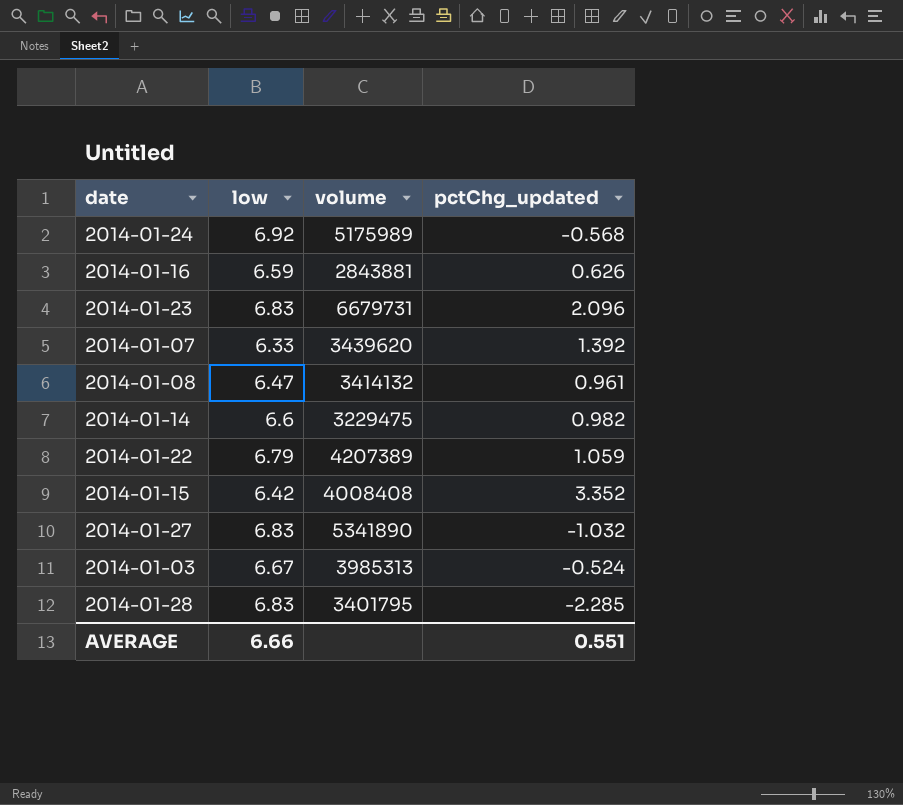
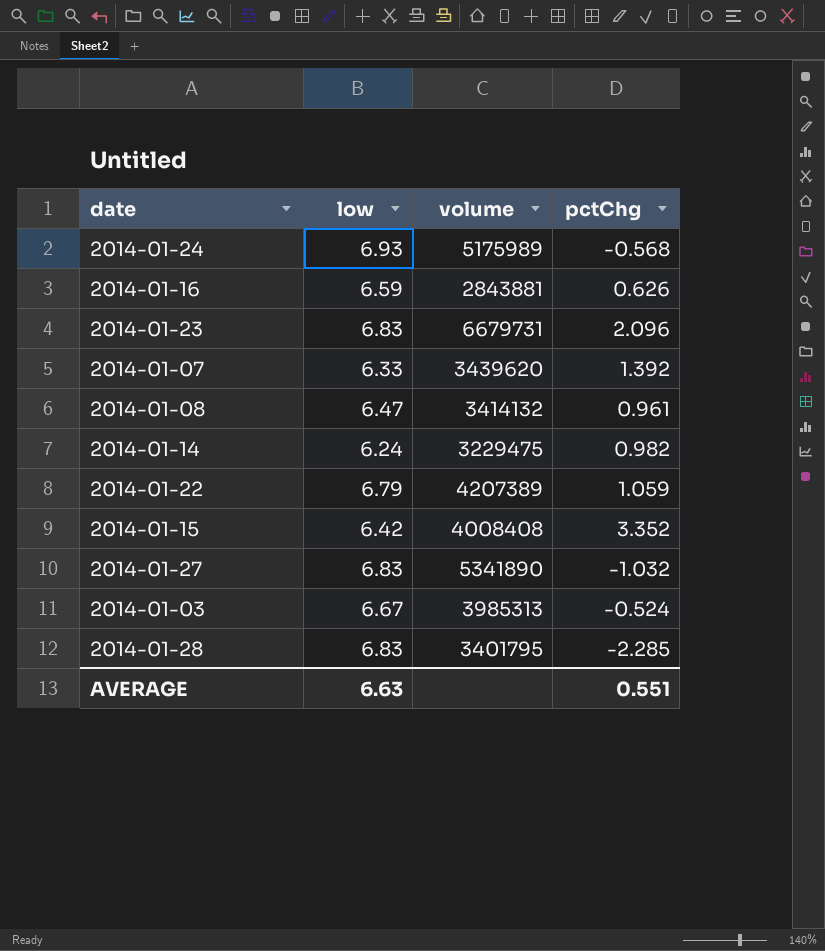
column name: pctChg_updated -> pctChg
2014-01-24 | low: 6.92 -> 6.93
2014-01-14 | low: 6.6 -> 6.24
AVERAGE | low: 6.66 -> 6.63

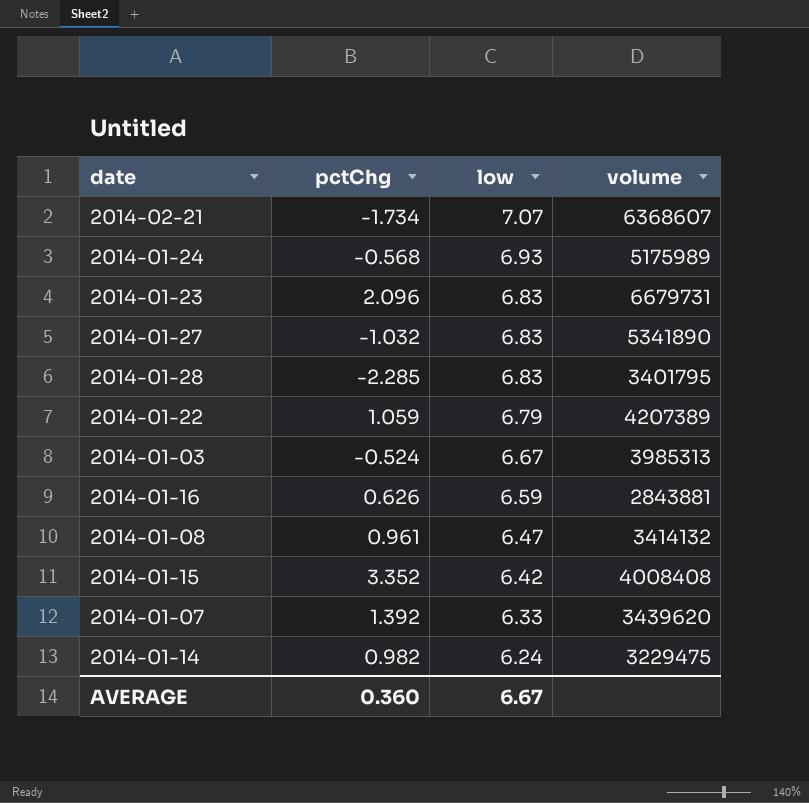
row order: none -> low descending
column pctChg | position: 4 -> 2
row 2014-02-21: none -> -1.734 | 7.07 | 6368607
AVERAGE | pctChg: 0.551 -> 0.360
AVERAGE | low: 6.63 -> 6.67

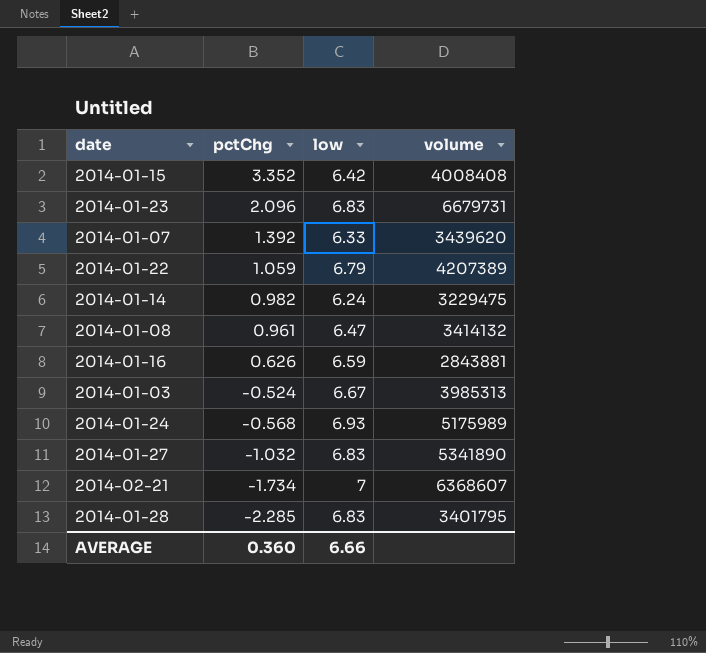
row order: low descending -> pctChg descending
2014-02-21 | low: 7.07 -> 7
AVERAGE | low: 6.67 -> 6.66

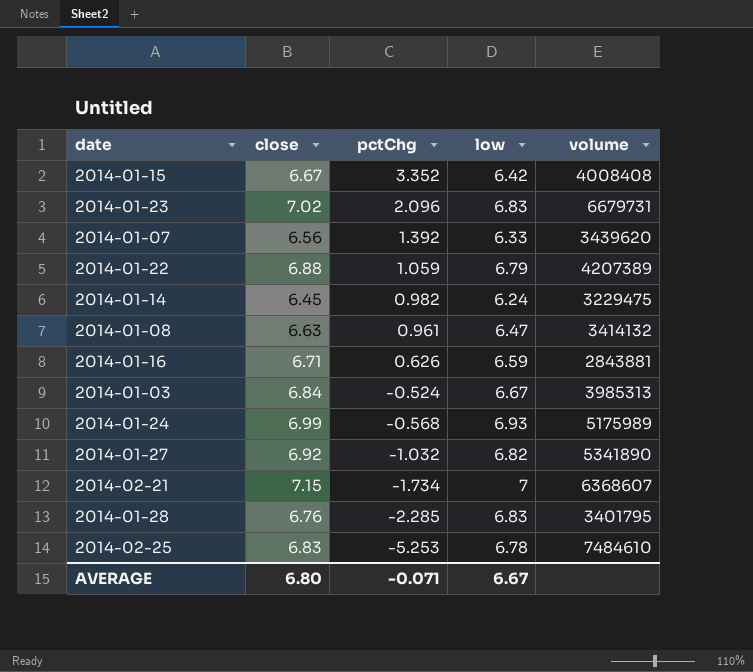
column close | position: none -> 2
2014-01-27 | low: 6.83 -> 6.82
row 2014-02-25: none -> 6.83 | -5.253 | 6.78 | 7484610
AVERAGE | pctChg: 0.360 -> -0.071
AVERAGE | low: 6.66 -> 6.67

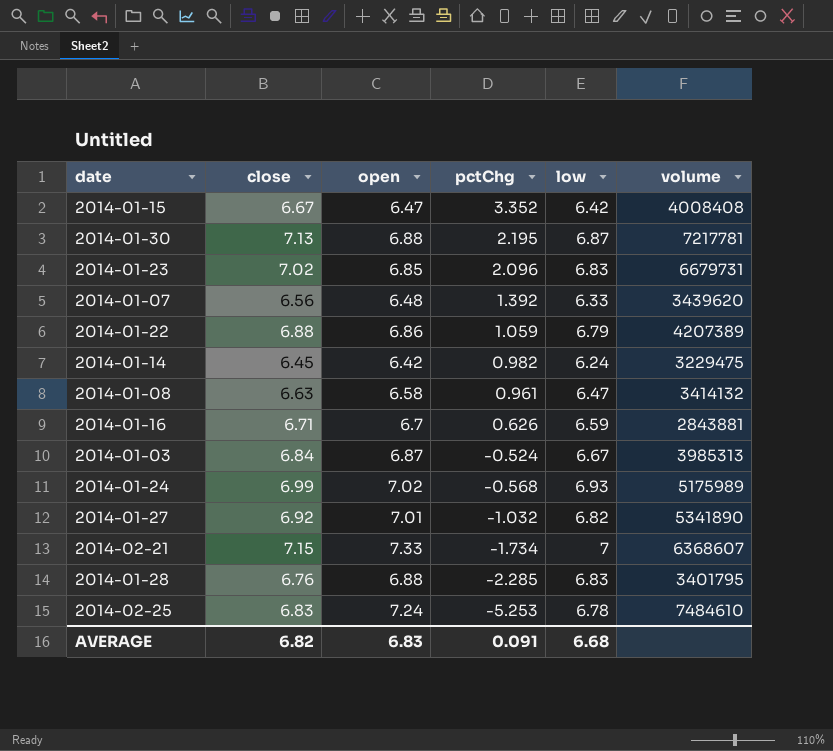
column open | position: none -> 3
row 2014-01-30: none -> 7.13 | 6.88 | 2.195 | 6.87 | 7217781
AVERAGE | close: 6.80 -> 6.82
AVERAGE | pctChg: -0.071 -> 0.091
AVERAGE | low: 6.67 -> 6.68

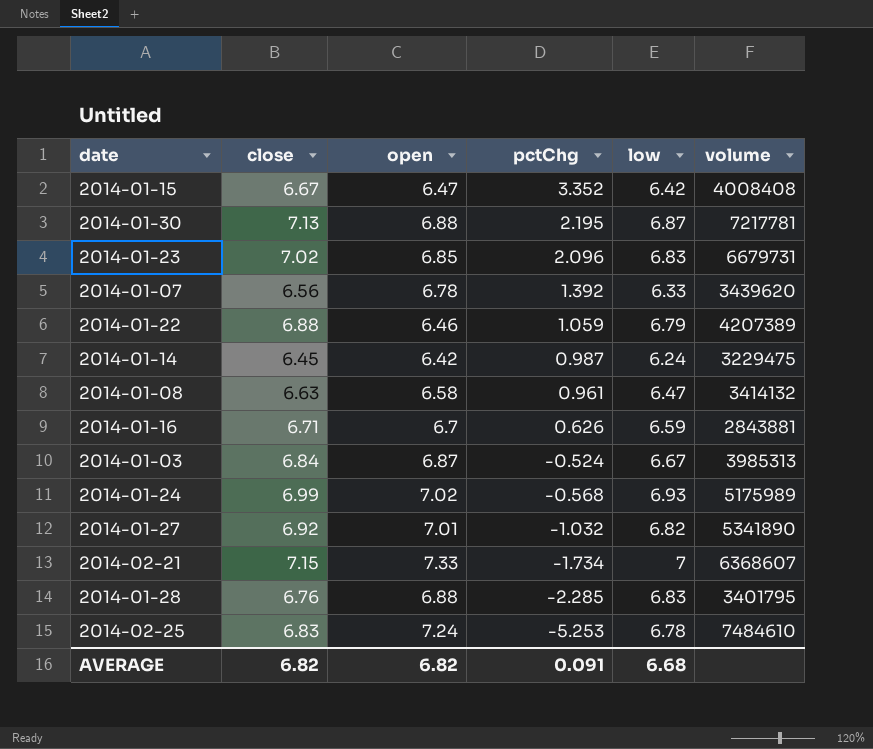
2014-01-07 | open: 6.48 -> 6.78
2014-01-22 | open: 6.86 -> 6.46
2014-01-14 | pctChg: 0.982 -> 0.987
AVERAGE | open: 6.83 -> 6.82

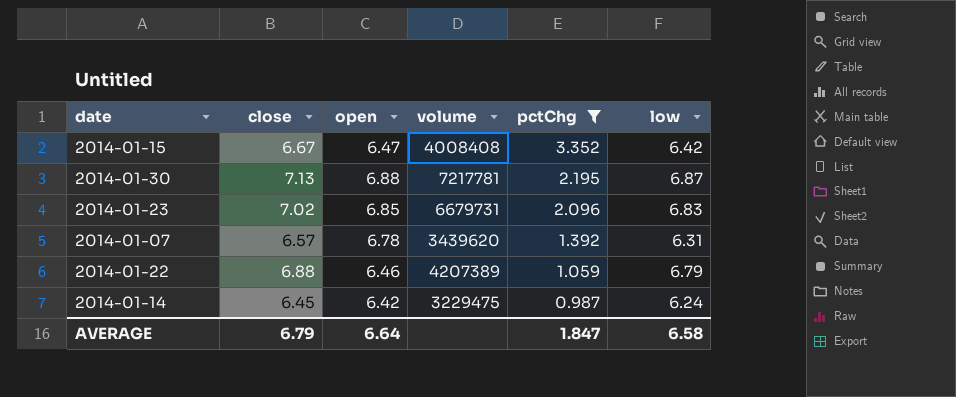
filter: none -> pctChg >= 0.987
column volume | position: 6 -> 4
2014-01-07 | close: 6.56 -> 6.57
2014-01-07 | low: 6.33 -> 6.31
AVERAGE | close: 6.82 -> 6.79
AVERAGE | open: 6.82 -> 6.64
AVERAGE | pctChg: 0.091 -> 1.847
AVERAGE | low: 6.68 -> 6.58

